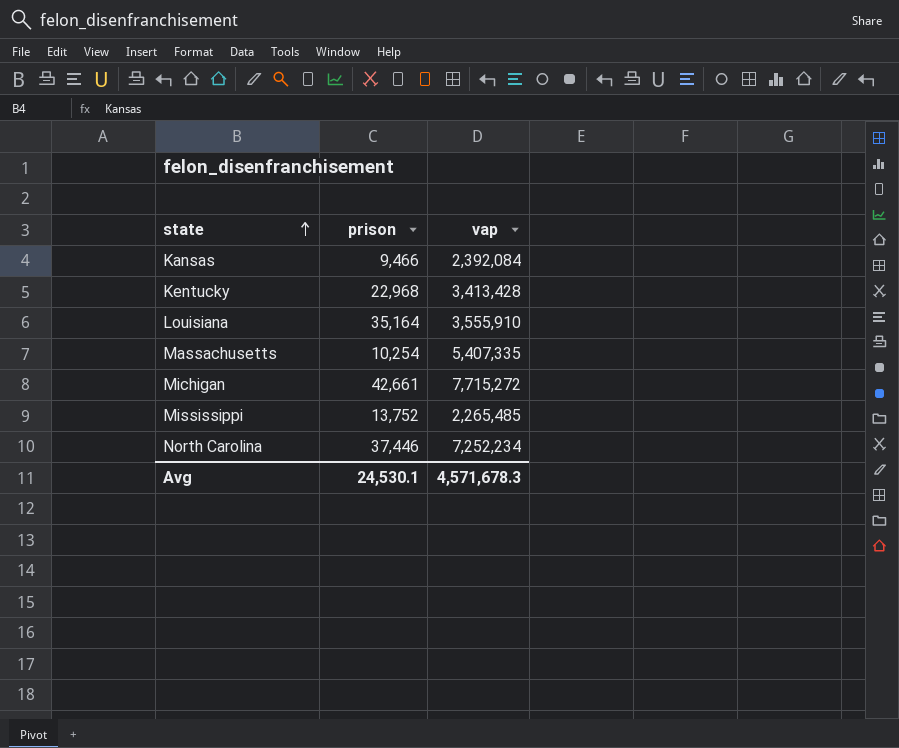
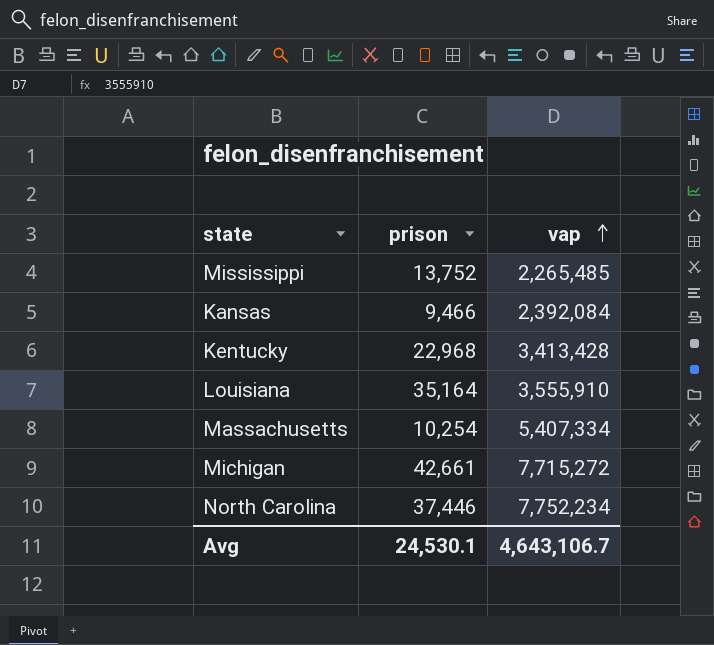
row order: state ascending -> vap ascending
Massachusetts | vap: 5,407,335 -> 5,407,334
North Carolina | vap: 7,252,234 -> 7,752,234
Avg | vap: 4,571,678.3 -> 4,643,106.7

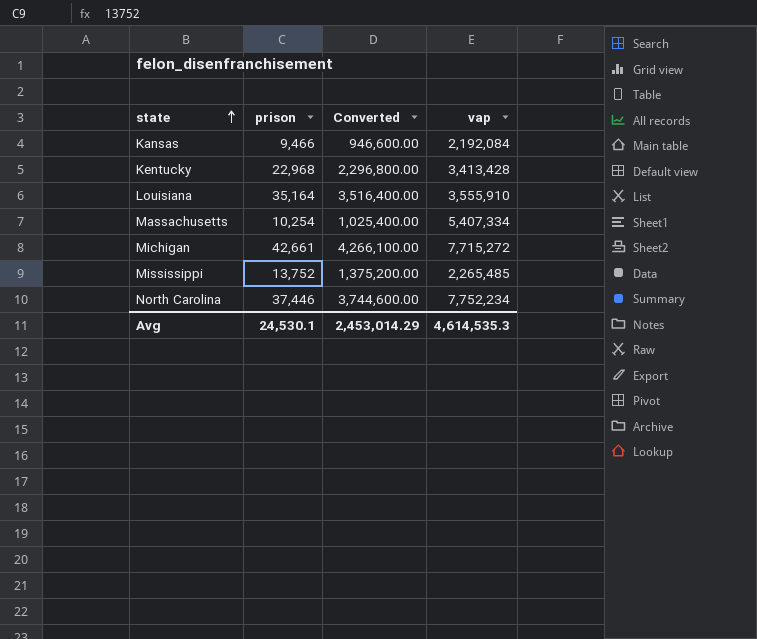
row order: vap ascending -> state ascending
column Converted | formula: none -> [prison] * 100
Kansas | vap: 2,392,084 -> 2,192,084
Avg | vap: 4,643,106.7 -> 4,614,535.3

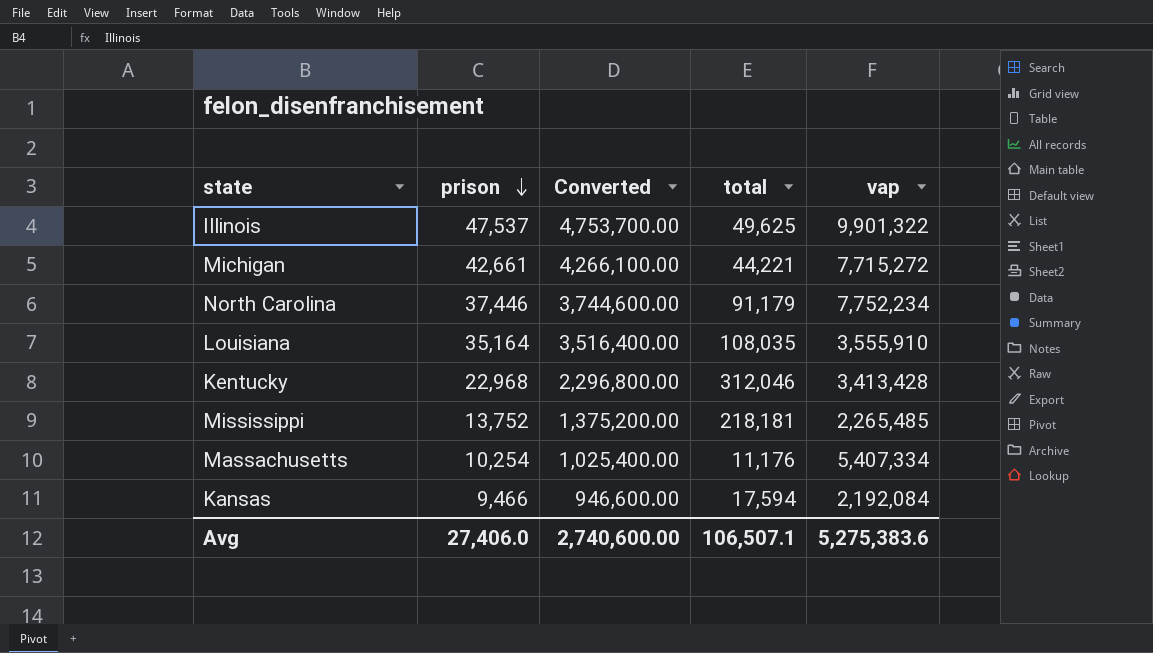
row order: state ascending -> prison descending
column total | position: none -> 4
row Illinois: none -> 47,537 | 4,753,700.00 | 49,625 | 9,901,322
Avg | prison: 24,530.1 -> 27,406.0
Avg | Converted: 2,453,014.29 -> 2,740,600.00
Avg | vap: 4,614,535.3 -> 5,275,383.6

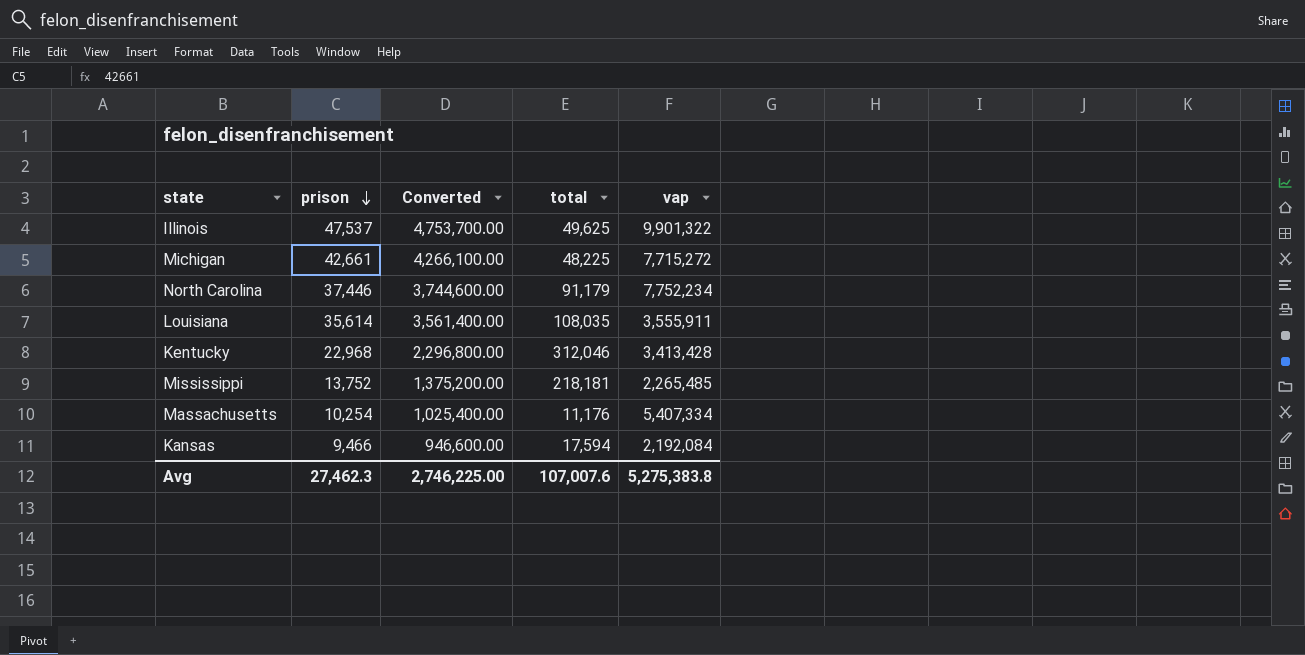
Michigan | total: 44,221 -> 48,225
Louisiana | prison: 35,164 -> 35,614
Louisiana | Converted: 3,516,400.00 -> 3,561,400.00
Louisiana | vap: 3,555,910 -> 3,555,911
Avg | prison: 27,406.0 -> 27,462.3
Avg | Converted: 2,740,600.00 -> 2,746,225.00
Avg | total: 106,507.1 -> 107,007.6
Avg | vap: 5,275,383.6 -> 5,275,383.8

